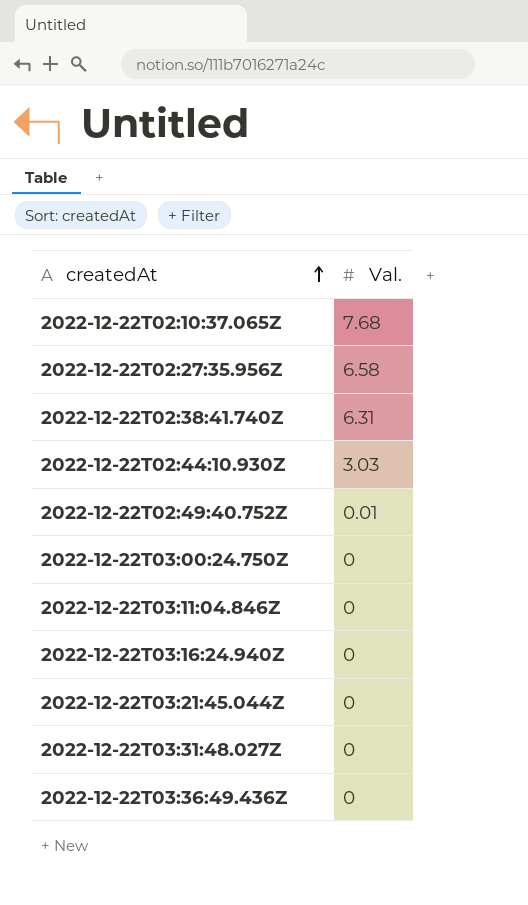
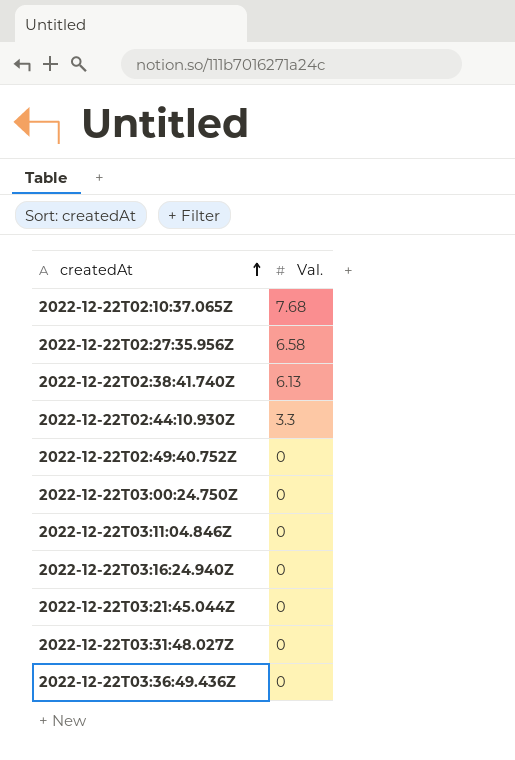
2022-12-22T02:38:41.740Z | Val.: 6.31 -> 6.13
2022-12-22T02:44:10.930Z | Val.: 3.03 -> 3.3
2022-12-22T02:49:40.752Z | Val.: 0.01 -> 0

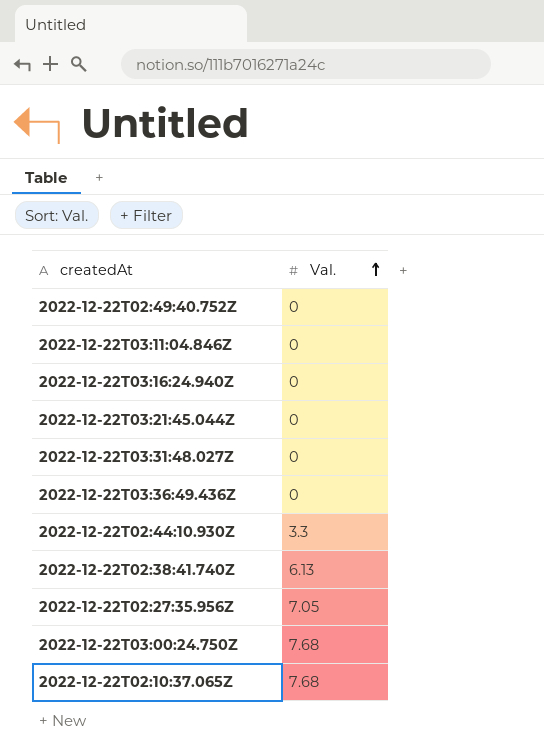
row order: createdAt ascending -> Val. ascending
2022-12-22T02:27:35.956Z | Val.: 6.58 -> 7.05
2022-12-22T03:00:24.750Z | Val.: 0 -> 7.68

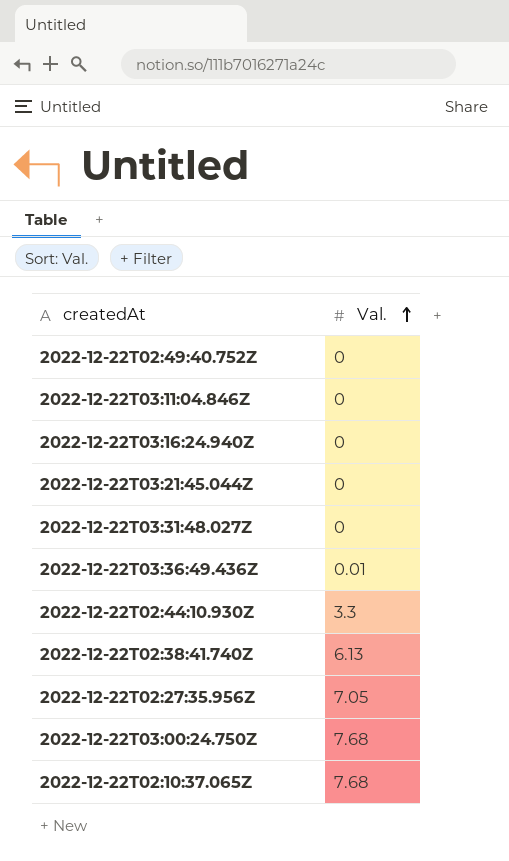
2022-12-22T03:36:49.436Z | Val.: 0 -> 0.01

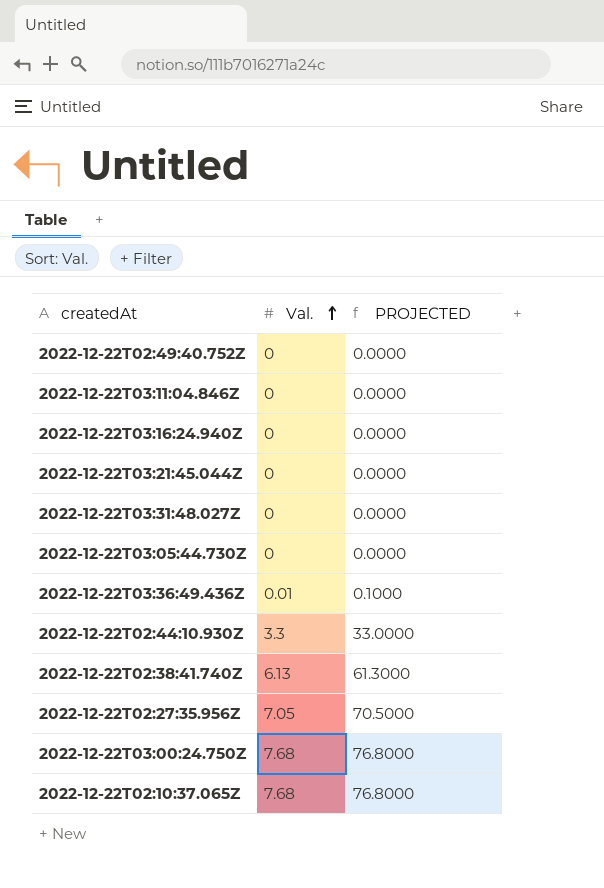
column PROJECTED | formula: none -> [Val.] * 10
row 2022-12-22T03:05:44.730Z: none -> 0 | 0.0000

